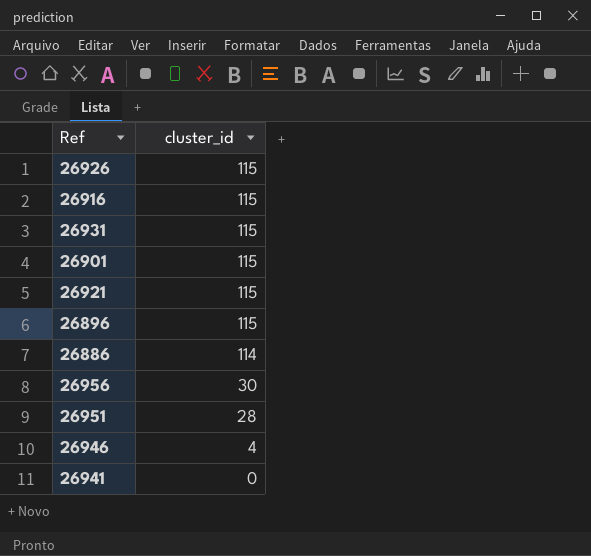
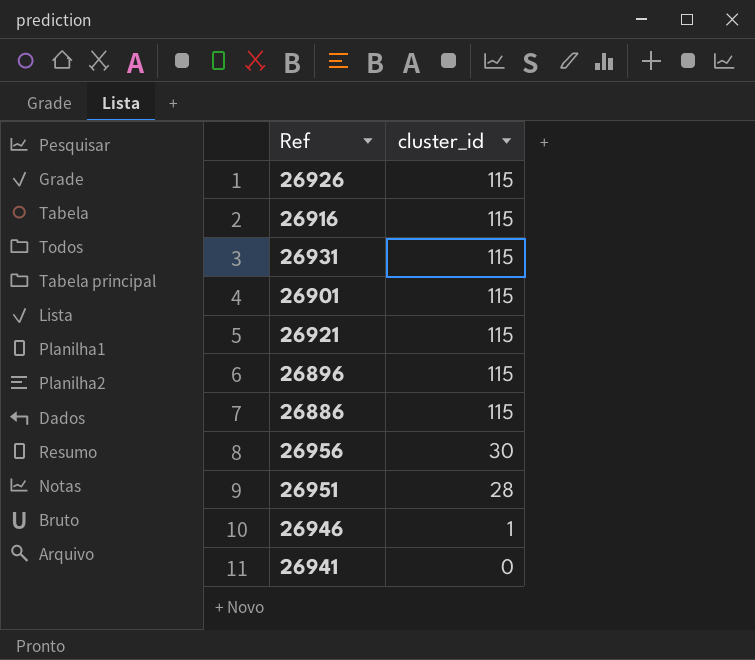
26886 | cluster_id: 114 -> 115
26946 | cluster_id: 4 -> 1

